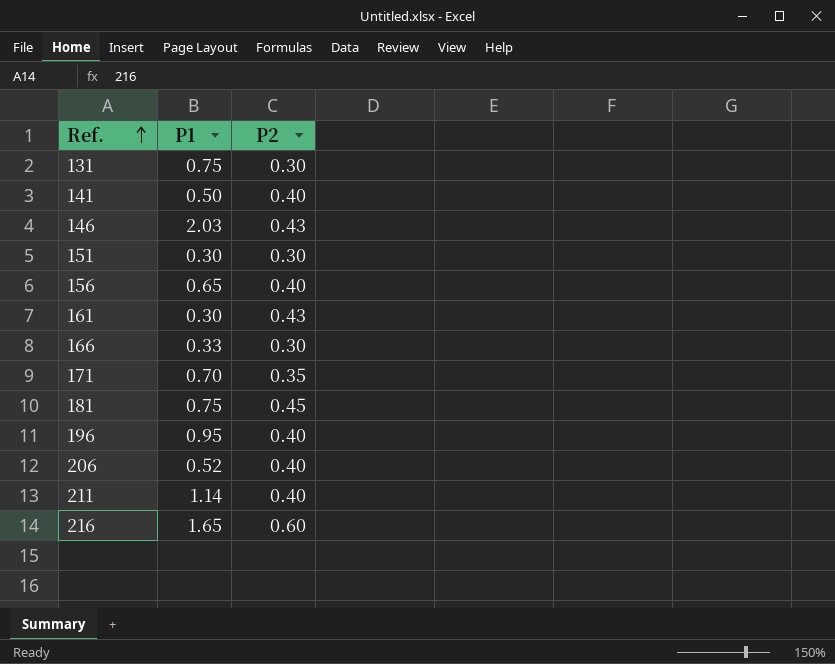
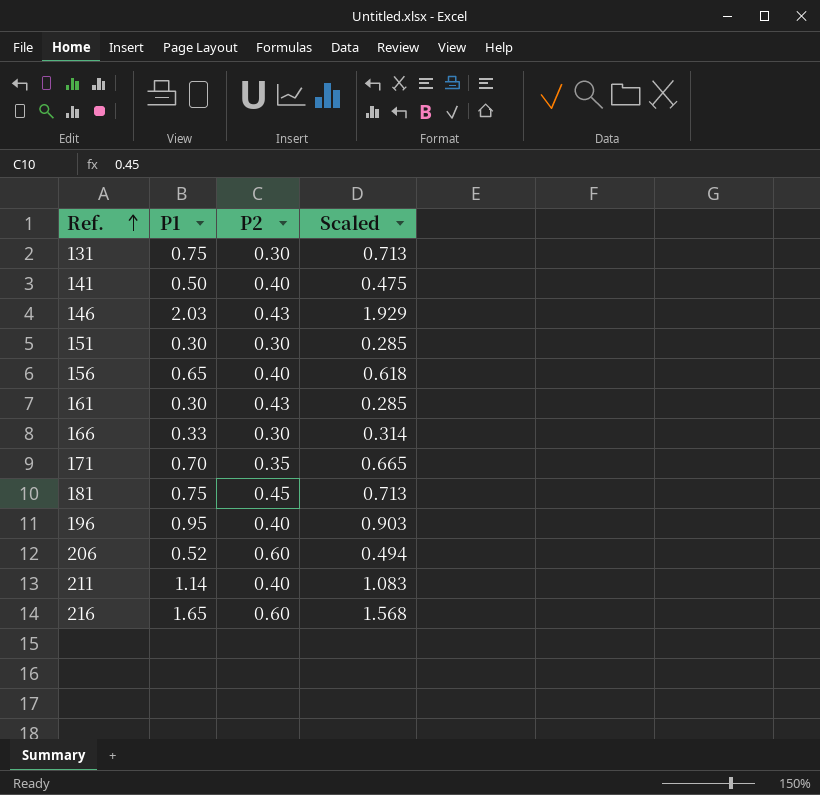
column Scaled | formula: none -> [P1] * 0.95
206 | P2: 0.40 -> 0.60

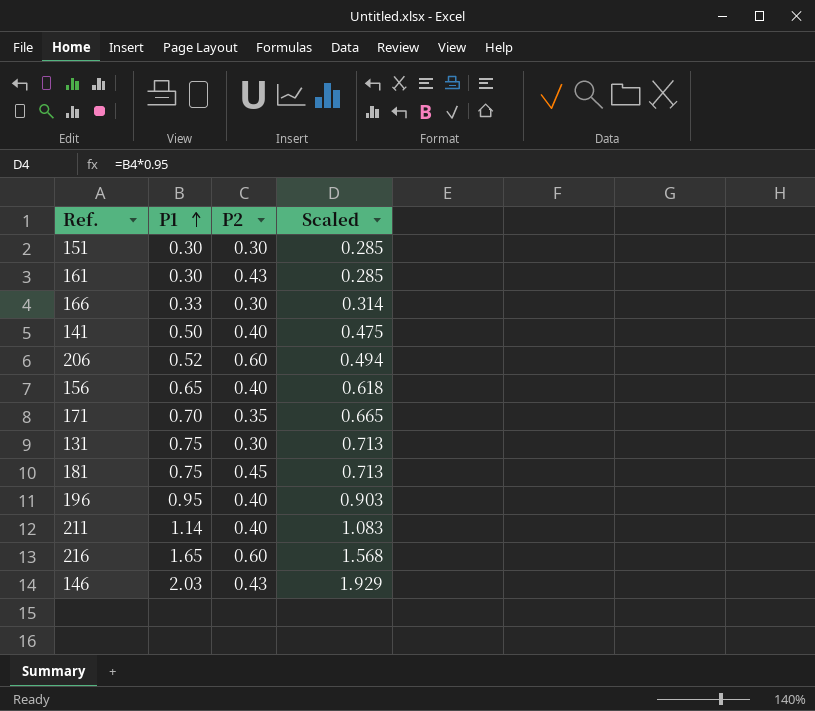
row order: Ref. ascending -> P1 ascending

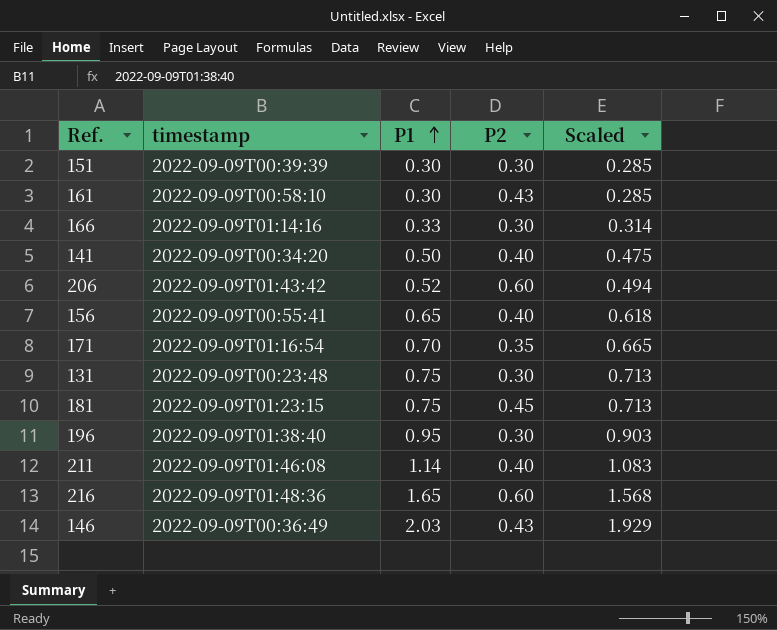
column timestamp | position: none -> 2
196 | P2: 0.40 -> 0.30

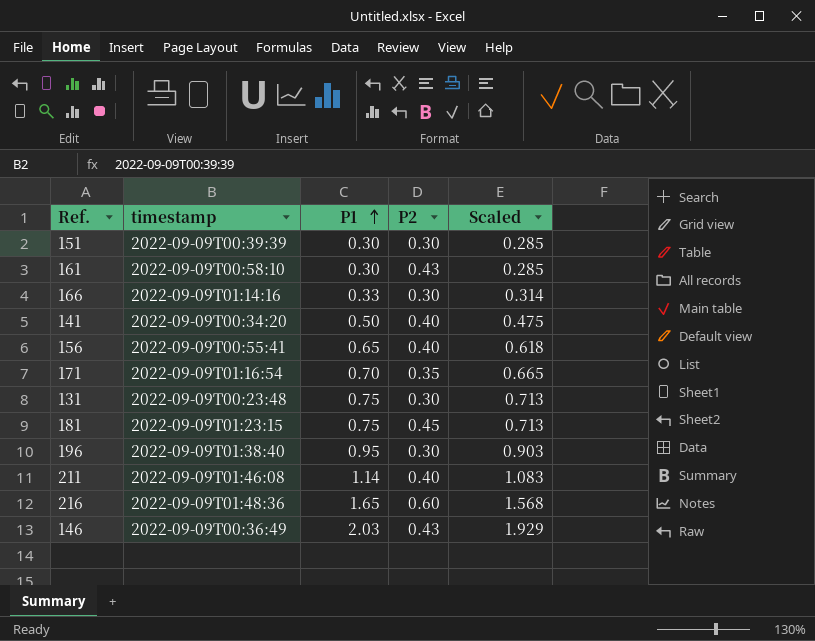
row 206: 2022-09-09T01:43:42 | 0.52 | 0.60 | 0.494 -> none

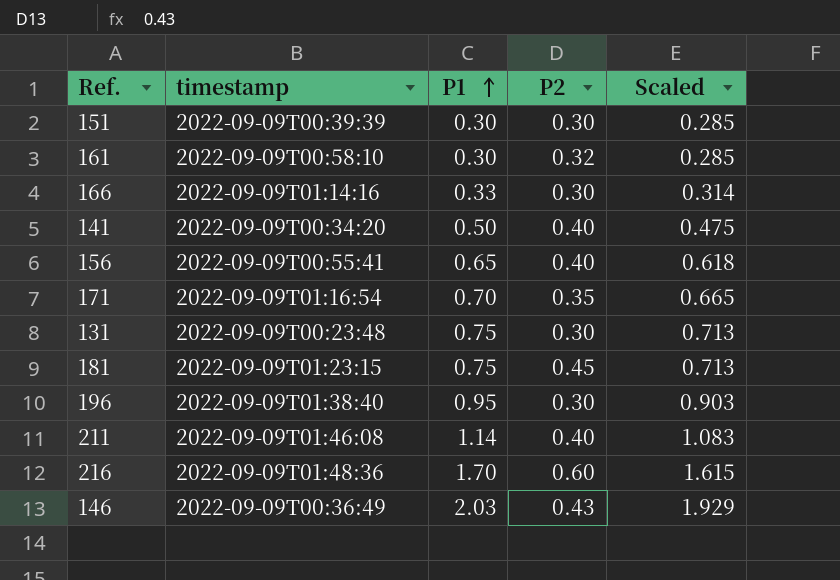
161 | P2: 0.43 -> 0.32
216 | P1: 1.65 -> 1.70
216 | Scaled: 1.568 -> 1.615

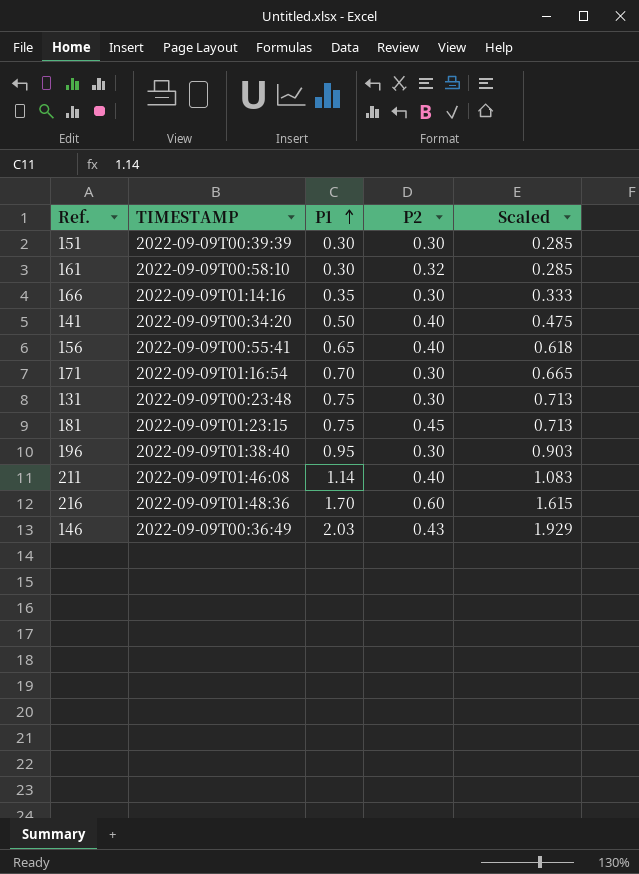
column name: timestamp -> TIMESTAMP
166 | P1: 0.33 -> 0.35
166 | Scaled: 0.314 -> 0.333
171 | P2: 0.35 -> 0.30

